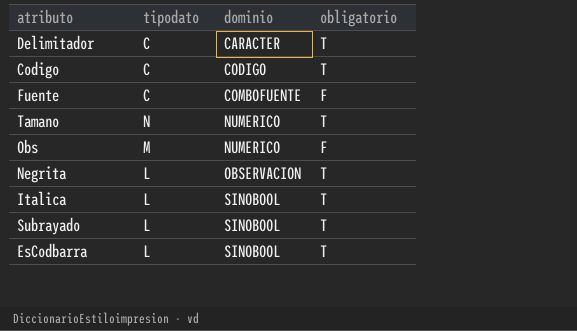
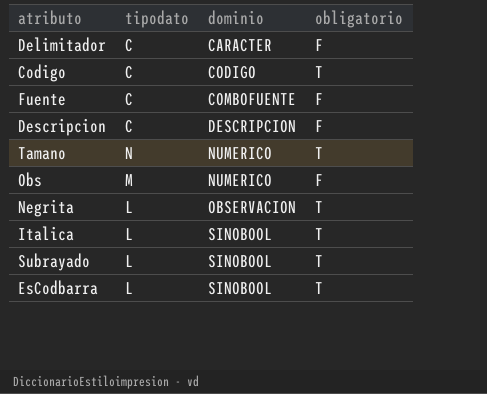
Delimitador | obligatorio: T -> F
row Descripcion: none -> C | DESCRIPCION | F

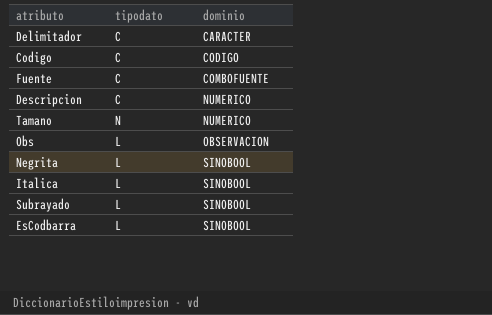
column obligatorio | position: 4 -> none
Descripcion | dominio: DESCRIPCION -> NUMERICO
Obs | tipodato: M -> L
Obs | dominio: NUMERICO -> OBSERVACION
Negrita | dominio: OBSERVACION -> SINOBOOL

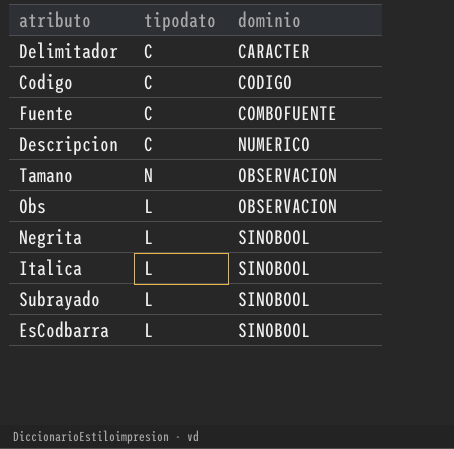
Tamano | dominio: NUMERICO -> OBSERVACION

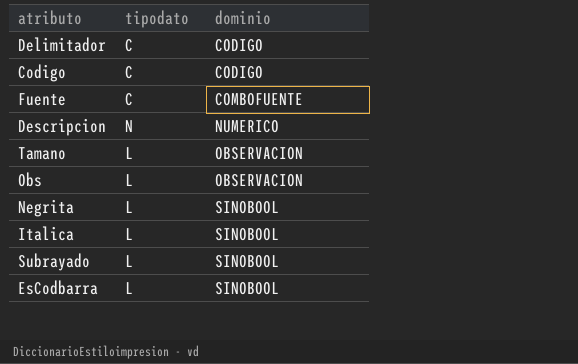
Delimitador | dominio: CARACTER -> CODIGO
Descripcion | tipodato: C -> N
Tamano | tipodato: N -> L

